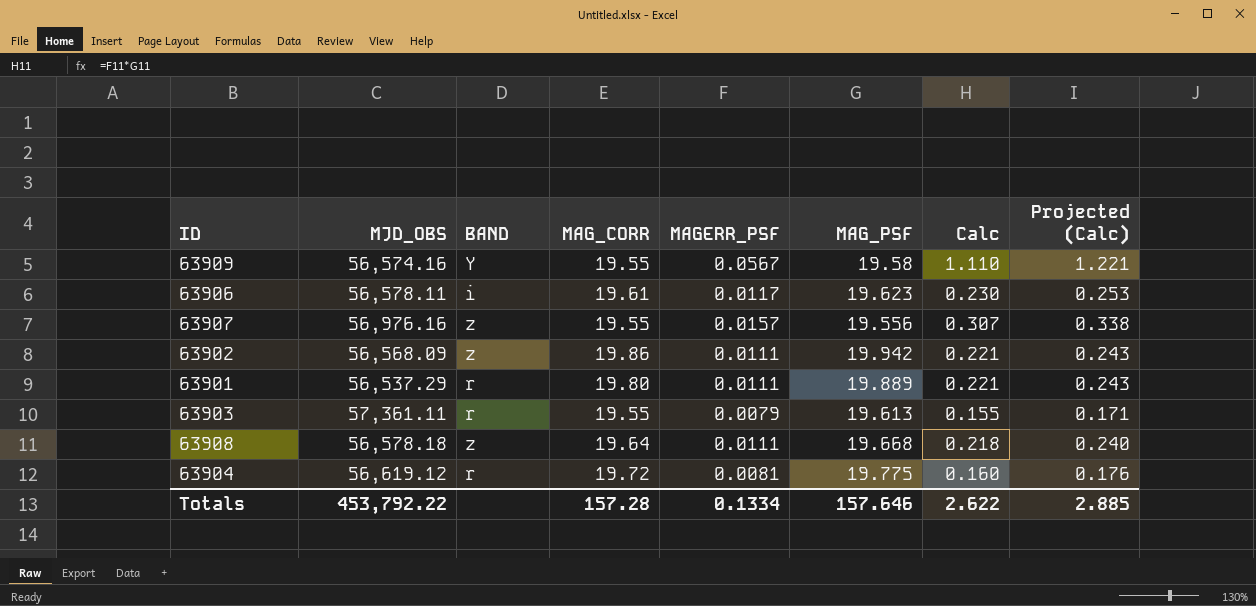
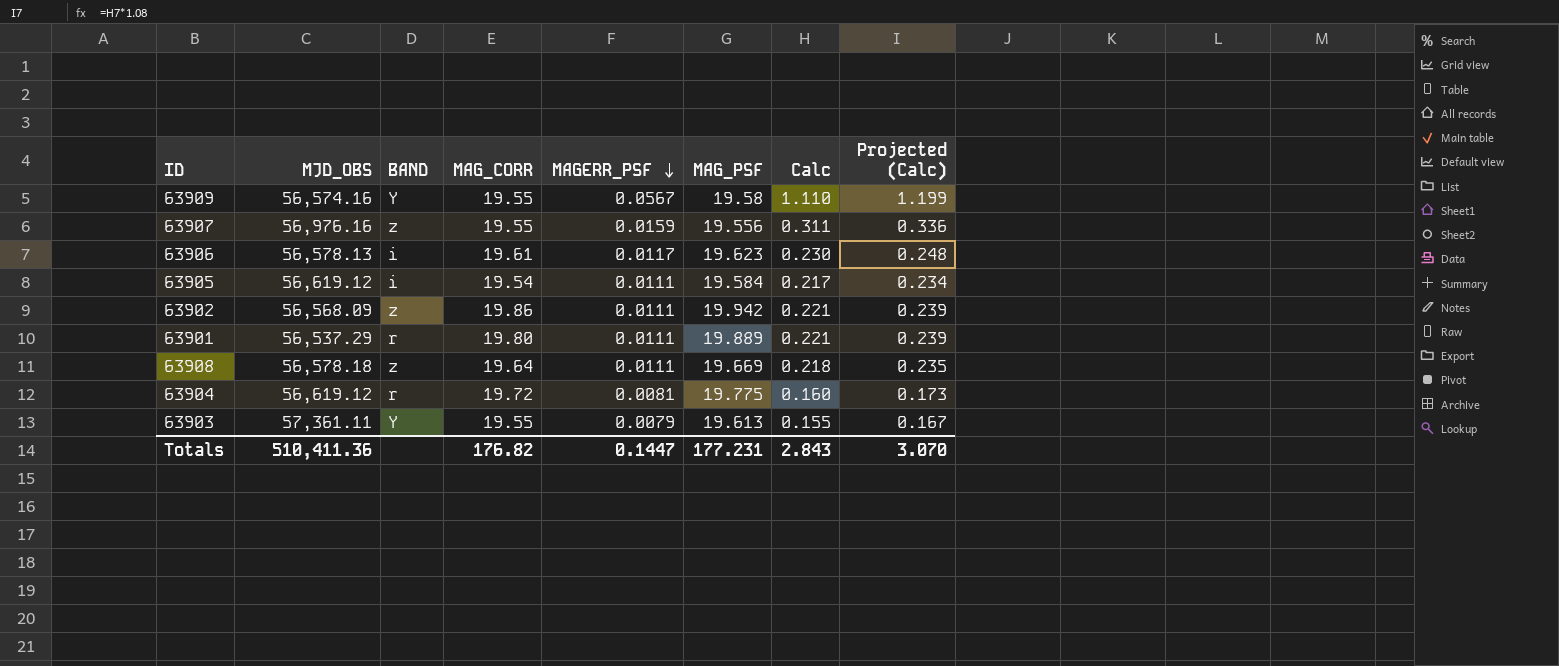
row order: none -> MAGERR_PSF descending
column Projected (Calc) | formula: [Calc] * 1.1 -> [Calc] * 1.08
63907 | MAGERR_PSF: 0.0157 -> 0.0159
63907 | Calc: 0.307 -> 0.311
63906 | MJD_OBS: 56,578.11 -> 56,578.13
row 63905: none -> 56,619.12 | i | 19.54 | 0.0111 | 19.584 | 0.217 | 0.234
63908 | MAG_PSF: 19.668 -> 19.669
63903 | BAND: r -> Y
Totals | MJD_OBS: 453,792.22 -> 510,411.36
Totals | MAG_CORR: 157.28 -> 176.82
Totals | MAGERR_PSF: 0.1334 -> 0.1447
Totals | MAG_PSF: 157.646 -> 177.231
Totals | Calc: 2.622 -> 2.843
Totals | Projected (Calc): 2.885 -> 3.070

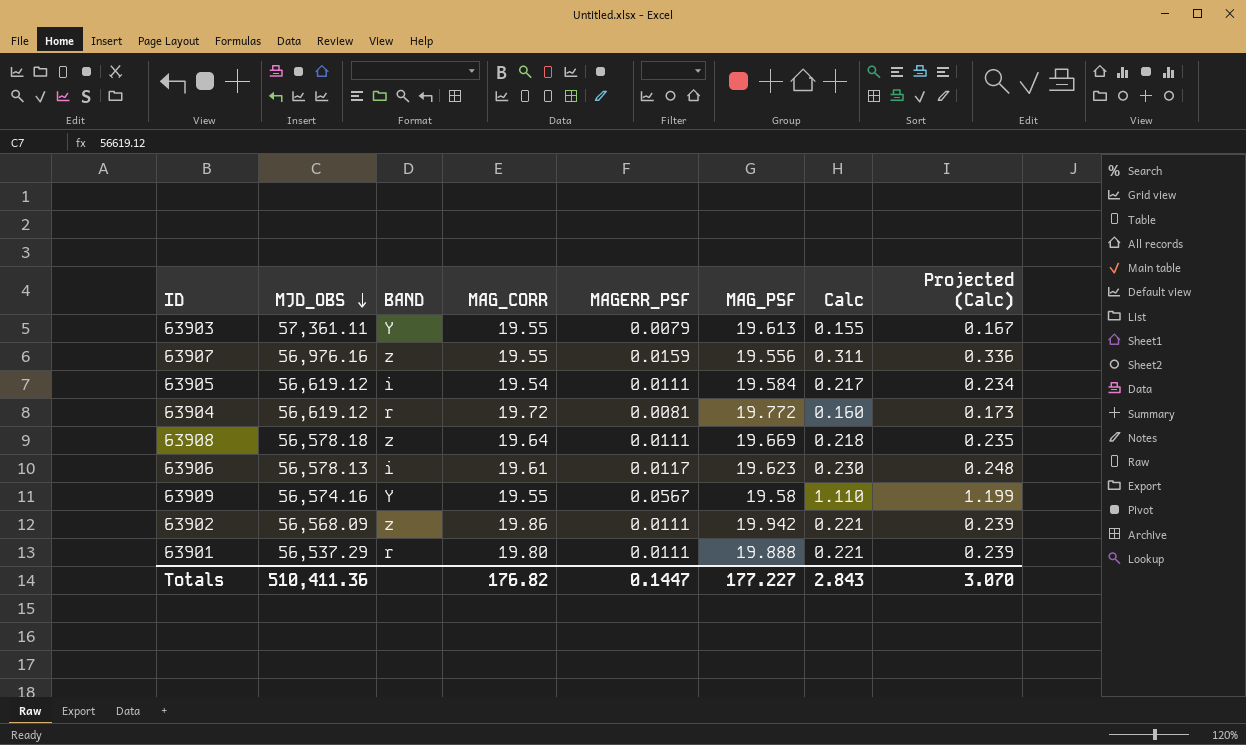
row order: MAGERR_PSF descending -> MJD_OBS descending
63904 | MAG_PSF: 19.775 -> 19.772
63901 | MAG_PSF: 19.889 -> 19.888
Totals | MAG_PSF: 177.231 -> 177.227

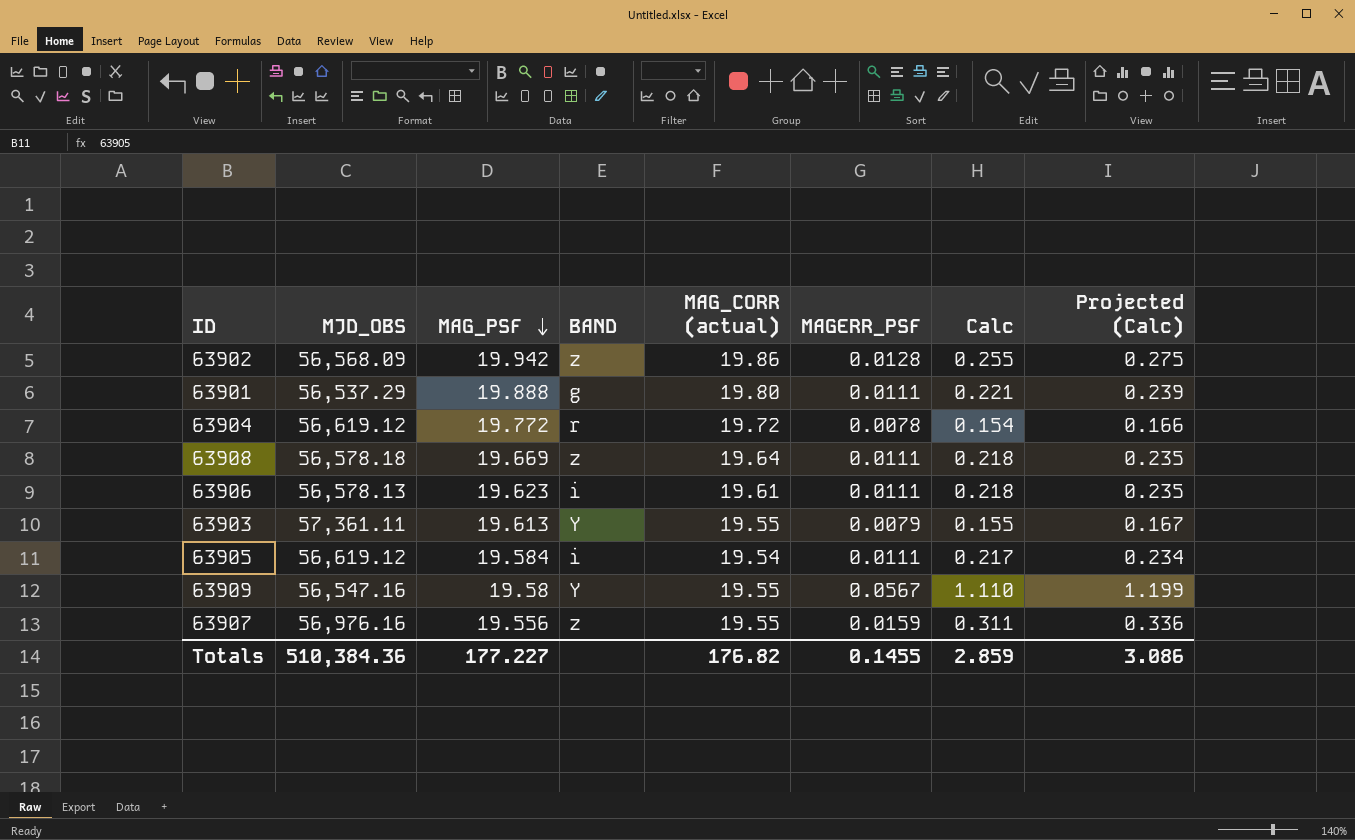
row order: MJD_OBS descending -> MAG_PSF descending
column MAG_PSF | position: 6 -> 3
column name: MAG_CORR -> MAG_CORR (actual)
63902 | MAGERR_PSF: 0.0111 -> 0.0128
63902 | Calc: 0.221 -> 0.255
63902 | Projected (Calc): 0.239 -> 0.275
63901 | BAND: r -> g
63904 | MAGERR_PSF: 0.0081 -> 0.0078
63904 | Calc: 0.160 -> 0.154
63904 | Projected (Calc): 0.173 -> 0.166
63906 | MAGERR_PSF: 0.0117 -> 0.0111
63906 | Calc: 0.230 -> 0.218
63906 | Projected (Calc): 0.248 -> 0.235
63909 | MJD_OBS: 56,574.16 -> 56,547.16
Totals | MJD_OBS: 510,411.36 -> 510,384.36
Totals | MAGERR_PSF: 0.1447 -> 0.1455
Totals | Calc: 2.843 -> 2.859
Totals | Projected (Calc): 3.070 -> 3.086

